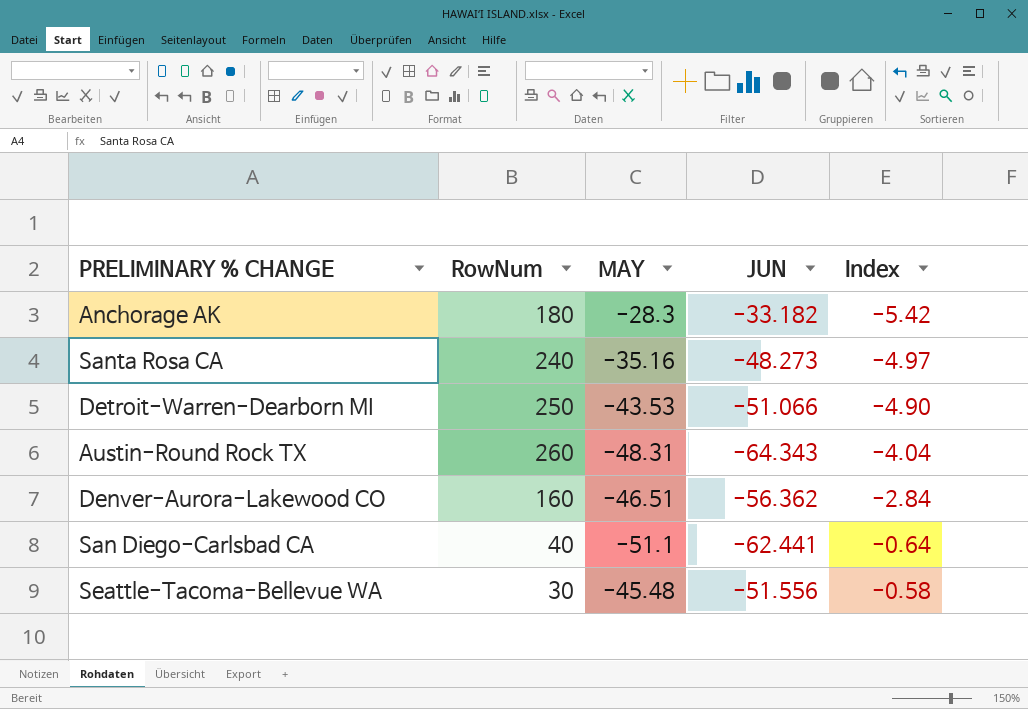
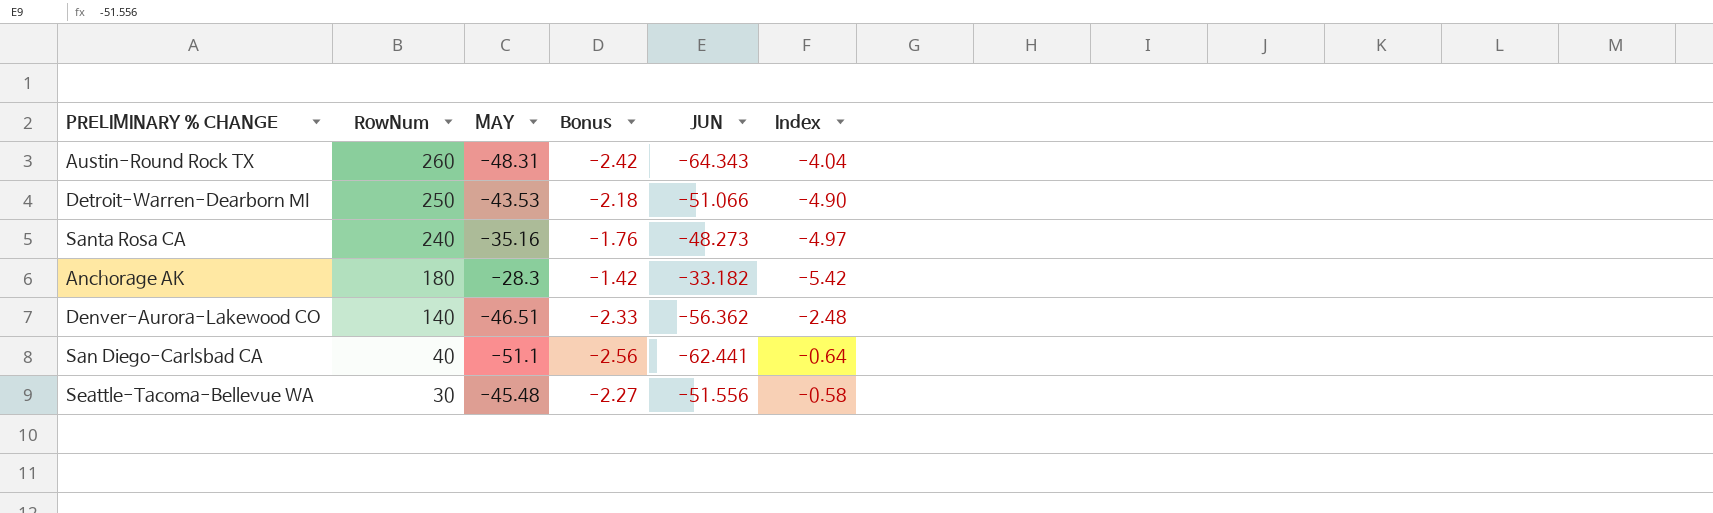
row order: Index ascending -> RowNum descending
column Bonus | formula: none -> [MAY] * 0.05
Denver-Aurora-Lakewood CO | RowNum: 160 -> 140
Denver-Aurora-Lakewood CO | Index: -2.84 -> -2.48

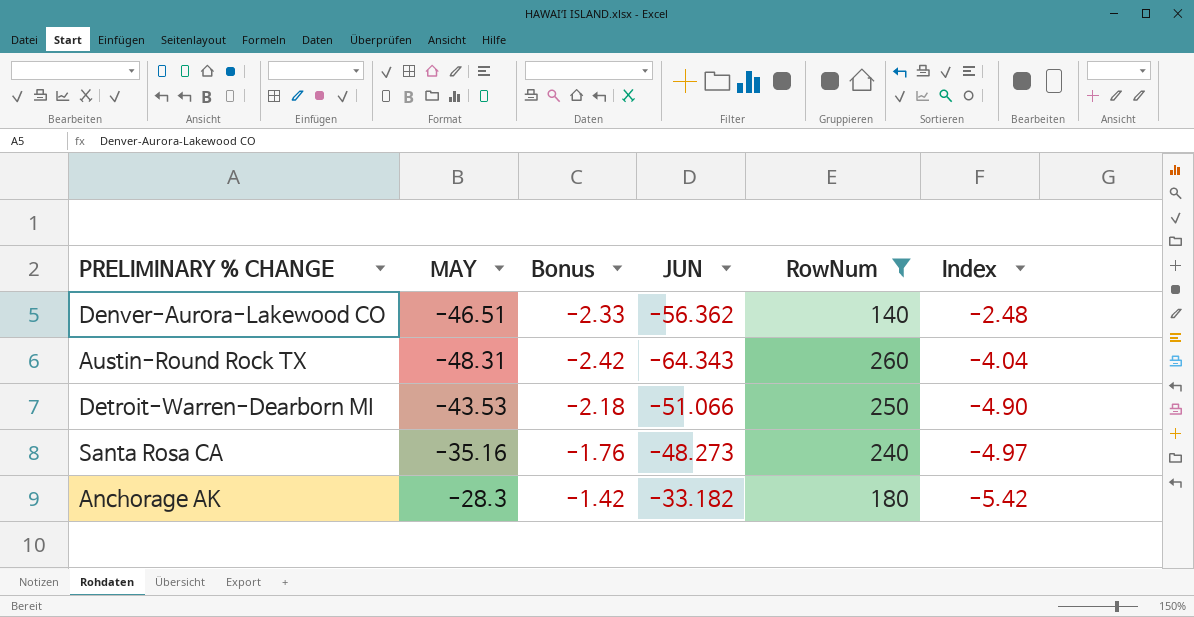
filter: none -> RowNum >= 140
row order: RowNum descending -> Index descending
column RowNum | position: 2 -> 5

